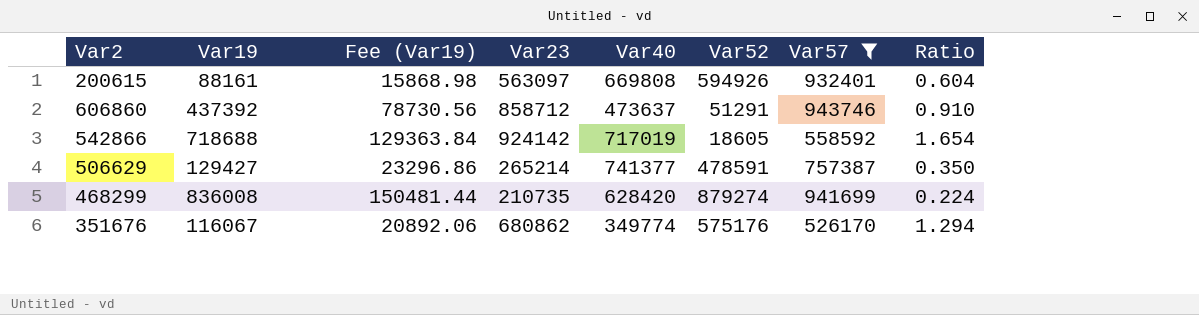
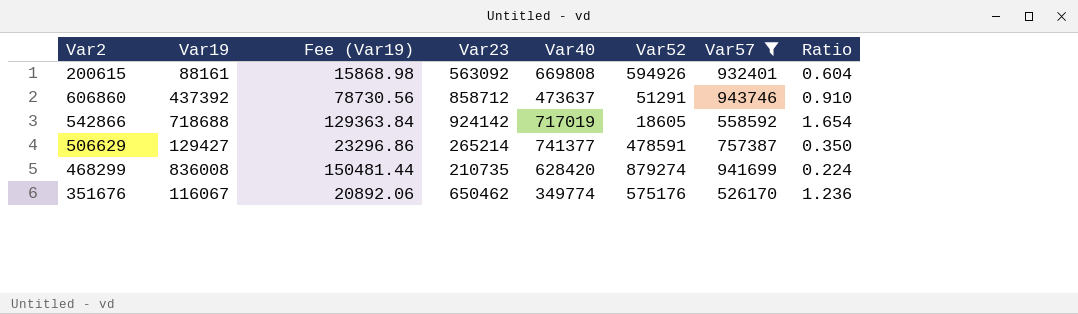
200615 | Var23: 563097 -> 563092
351676 | Var23: 680862 -> 650462
351676 | Ratio: 1.294 -> 1.236

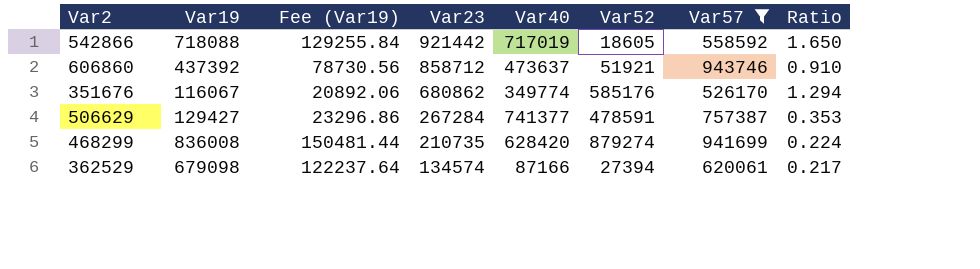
row order: none -> Var23 descending
row 200615: 88161 | 15868.98 | 563092 | 669808 | 594926 | 932401 | 0.604 -> none
542866 | Var19: 718688 -> 718088
542866 | Fee (Var19): 129363.84 -> 129255.84
542866 | Var23: 924142 -> 921442
542866 | Ratio: 1.654 -> 1.650
606860 | Var52: 51291 -> 51921
351676 | Var23: 650462 -> 680862
351676 | Var52: 575176 -> 585176
351676 | Ratio: 1.236 -> 1.294
506629 | Var23: 265214 -> 267284
506629 | Ratio: 0.350 -> 0.353
row 362529: none -> 679098 | 122237.64 | 134574 | 87166 | 27394 | 620061 | 0.217

